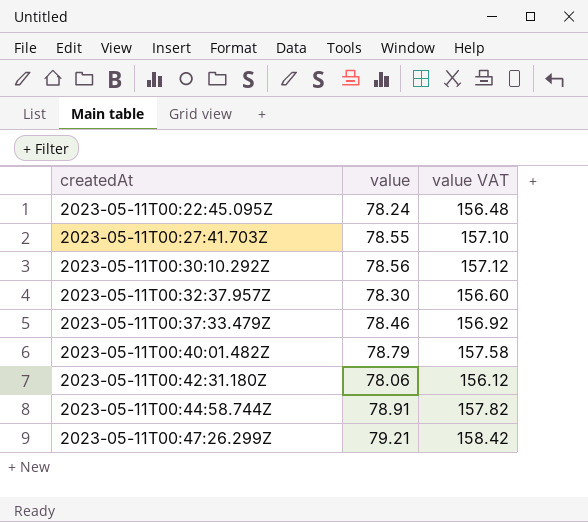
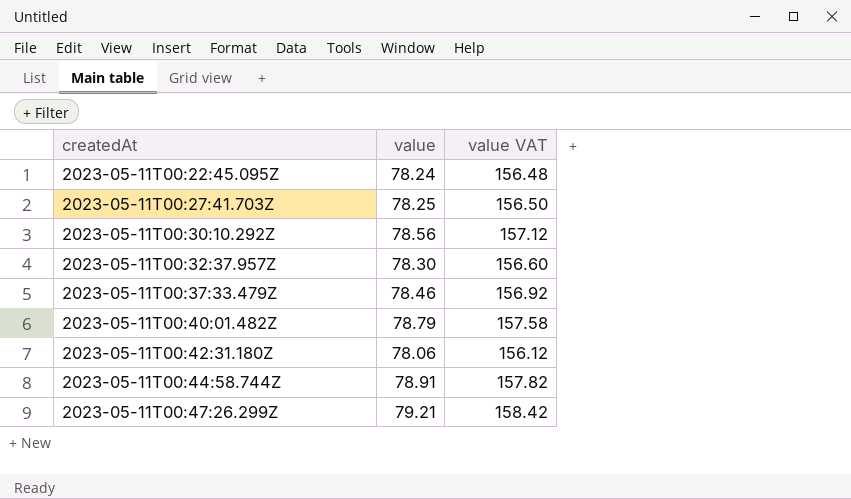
2023-05-11T00:27:41.703Z | value: 78.55 -> 78.25
2023-05-11T00:27:41.703Z | value VAT: 157.10 -> 156.50

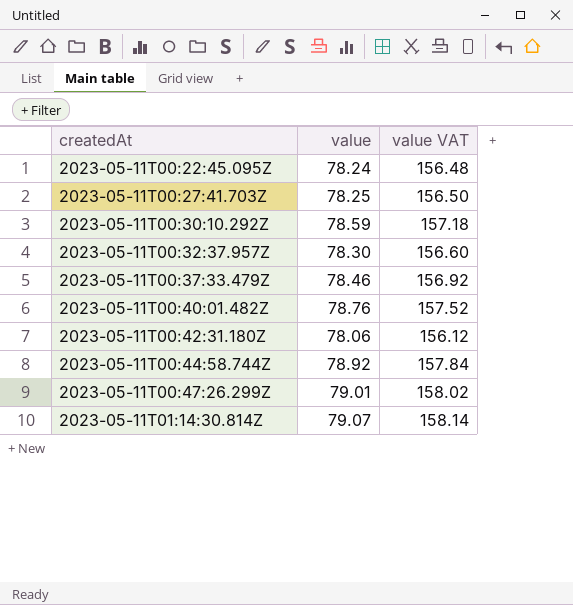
2023-05-11T00:30:10.292Z | value: 78.56 -> 78.59
2023-05-11T00:30:10.292Z | value VAT: 157.12 -> 157.18
2023-05-11T00:40:01.482Z | value: 78.79 -> 78.76
2023-05-11T00:40:01.482Z | value VAT: 157.58 -> 157.52
2023-05-11T00:44:58.744Z | value: 78.91 -> 78.92
2023-05-11T00:44:58.744Z | value VAT: 157.82 -> 157.84
2023-05-11T00:47:26.299Z | value: 79.21 -> 79.01
2023-05-11T00:47:26.299Z | value VAT: 158.42 -> 158.02
row 2023-05-11T01:14:30.814Z: none -> 79.07 | 158.14

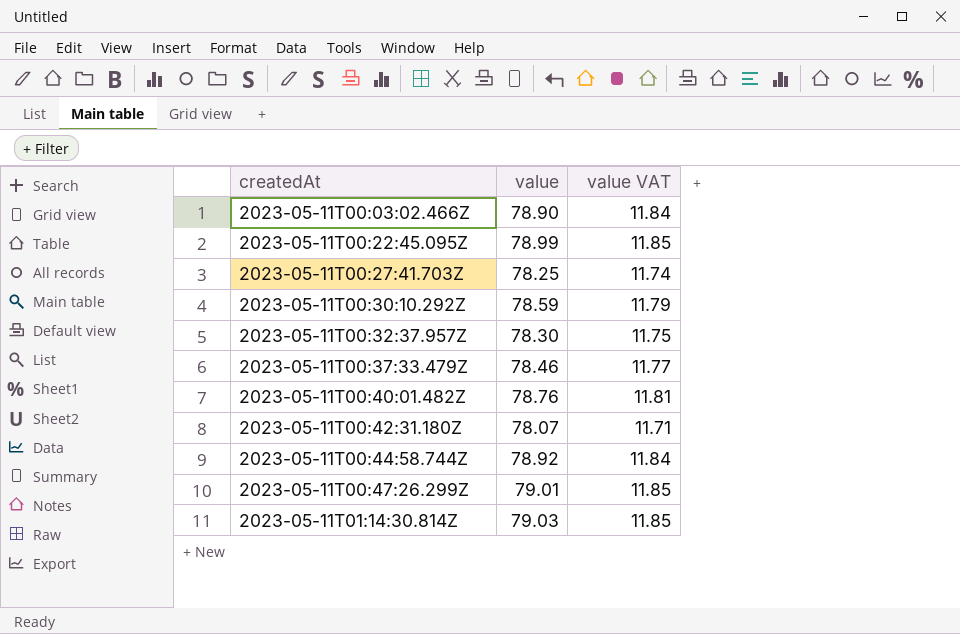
column value VAT | formula: [value] * 2 -> [value] * 0.15
row 2023-05-11T00:03:02.466Z: none -> 78.90 | 11.84
2023-05-11T00:22:45.095Z | value: 78.24 -> 78.99
2023-05-11T00:42:31.180Z | value: 78.06 -> 78.07
2023-05-11T01:14:30.814Z | value: 79.07 -> 79.03

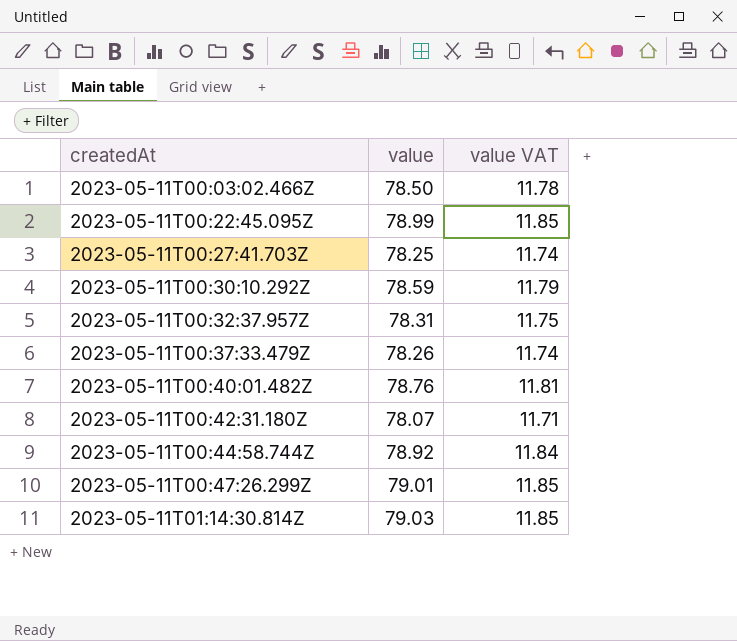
2023-05-11T00:03:02.466Z | value: 78.90 -> 78.50
2023-05-11T00:03:02.466Z | value VAT: 11.84 -> 11.78
2023-05-11T00:32:37.957Z | value: 78.30 -> 78.31
2023-05-11T00:37:33.479Z | value: 78.46 -> 78.26
2023-05-11T00:37:33.479Z | value VAT: 11.77 -> 11.74

